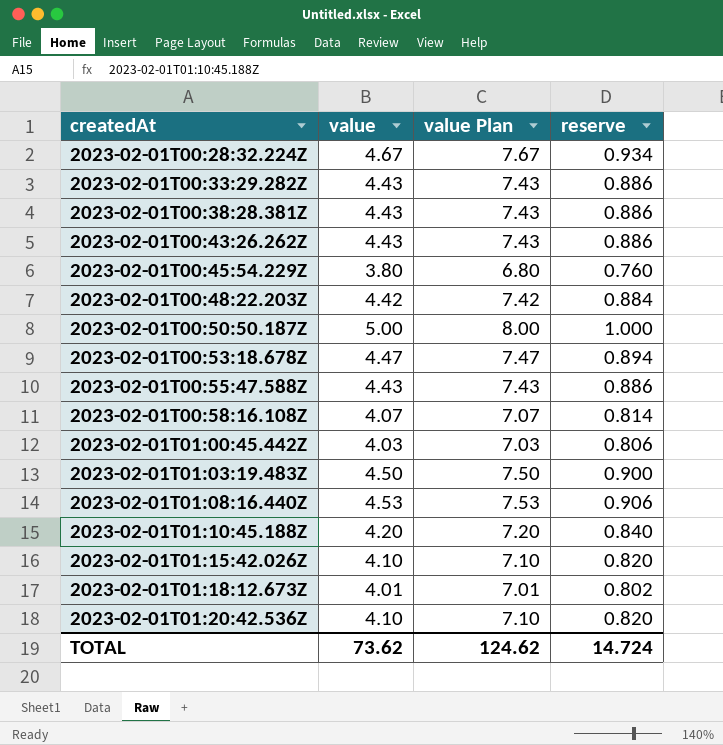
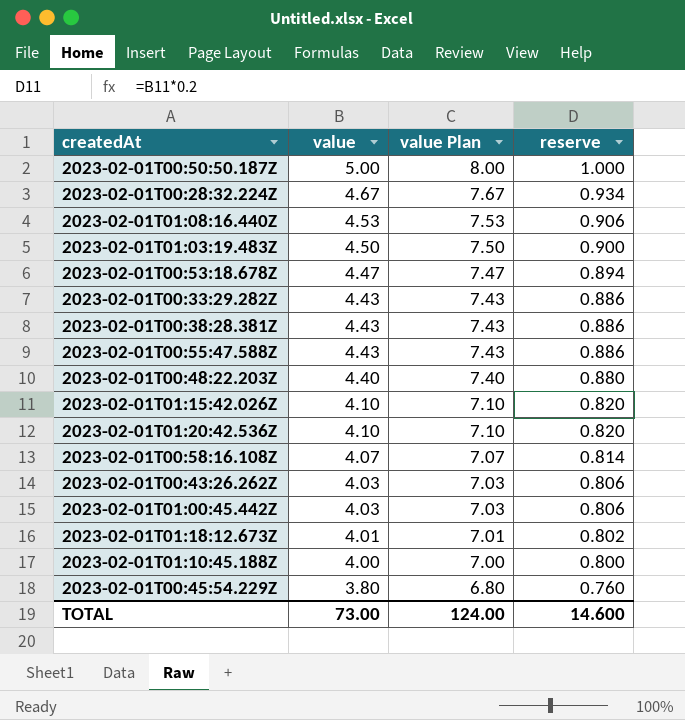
row order: createdAt ascending -> value descending
2023-02-01T00:48:22.203Z | value: 4.42 -> 4.40
2023-02-01T00:48:22.203Z | value Plan: 7.42 -> 7.40
2023-02-01T00:48:22.203Z | reserve: 0.884 -> 0.880
2023-02-01T00:43:26.262Z | value: 4.43 -> 4.03
2023-02-01T00:43:26.262Z | value Plan: 7.43 -> 7.03
2023-02-01T00:43:26.262Z | reserve: 0.886 -> 0.806
2023-02-01T01:10:45.188Z | value: 4.20 -> 4.00
2023-02-01T01:10:45.188Z | value Plan: 7.20 -> 7.00
2023-02-01T01:10:45.188Z | reserve: 0.840 -> 0.800
TOTAL | value: 73.62 -> 73.00
TOTAL | value Plan: 124.62 -> 124.00
TOTAL | reserve: 14.724 -> 14.600

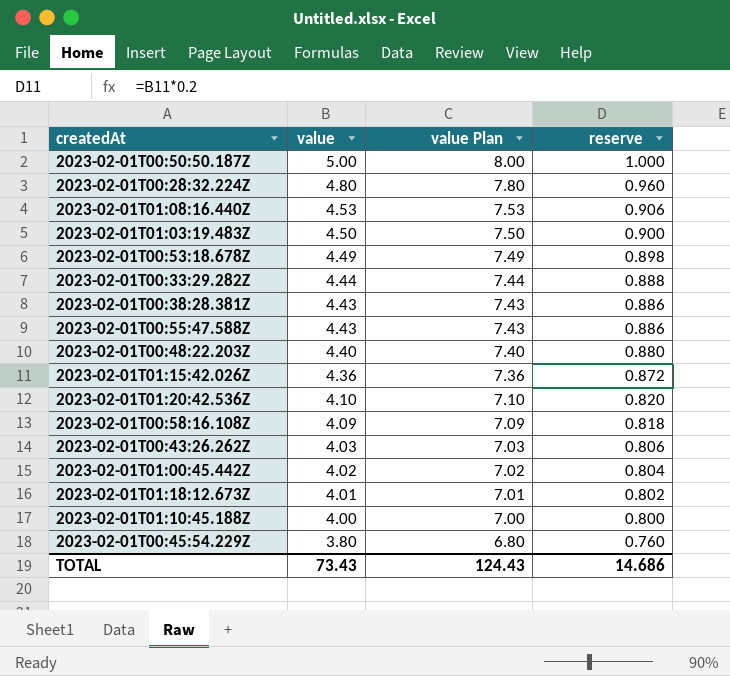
2023-02-01T00:28:32.224Z | value: 4.67 -> 4.80
2023-02-01T00:28:32.224Z | value Plan: 7.67 -> 7.80
2023-02-01T00:28:32.224Z | reserve: 0.934 -> 0.960
2023-02-01T00:53:18.678Z | value: 4.47 -> 4.49
2023-02-01T00:53:18.678Z | value Plan: 7.47 -> 7.49
2023-02-01T00:53:18.678Z | reserve: 0.894 -> 0.898
2023-02-01T00:33:29.282Z | value: 4.43 -> 4.44
2023-02-01T00:33:29.282Z | value Plan: 7.43 -> 7.44
2023-02-01T00:33:29.282Z | reserve: 0.886 -> 0.888
2023-02-01T01:15:42.026Z | value: 4.10 -> 4.36
2023-02-01T01:15:42.026Z | value Plan: 7.10 -> 7.36
2023-02-01T01:15:42.026Z | reserve: 0.820 -> 0.872
2023-02-01T00:58:16.108Z | value: 4.07 -> 4.09
2023-02-01T00:58:16.108Z | value Plan: 7.07 -> 7.09
2023-02-01T00:58:16.108Z | reserve: 0.814 -> 0.818
2023-02-01T01:00:45.442Z | value: 4.03 -> 4.02
2023-02-01T01:00:45.442Z | value Plan: 7.03 -> 7.02
2023-02-01T01:00:45.442Z | reserve: 0.806 -> 0.804
TOTAL | value: 73.00 -> 73.43
TOTAL | value Plan: 124.00 -> 124.43
TOTAL | reserve: 14.600 -> 14.686

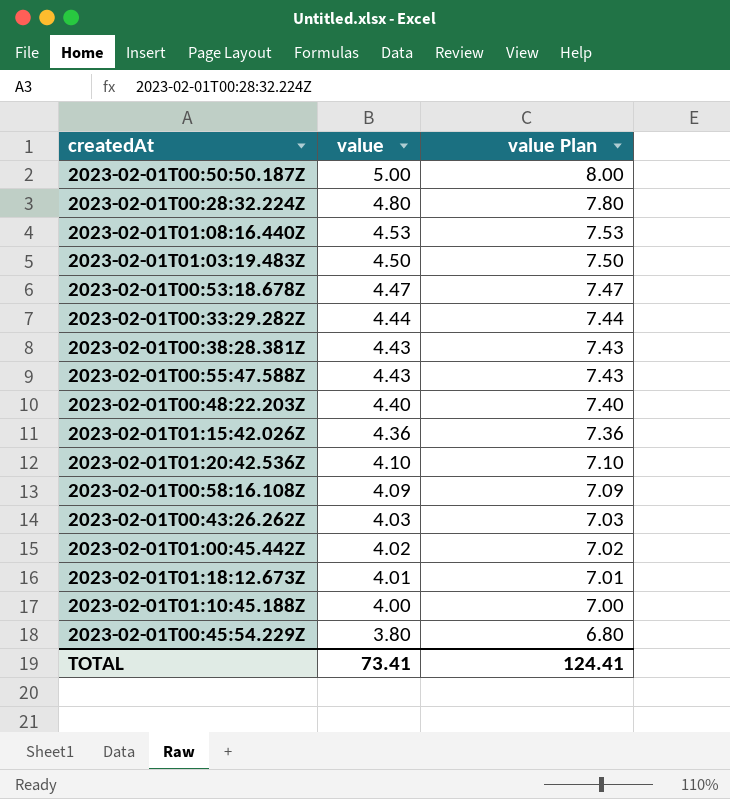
column reserve | formula: [value] * 0.2 -> none
2023-02-01T00:53:18.678Z | value: 4.49 -> 4.47
2023-02-01T00:53:18.678Z | value Plan: 7.49 -> 7.47
TOTAL | value: 73.43 -> 73.41
TOTAL | value Plan: 124.43 -> 124.41

